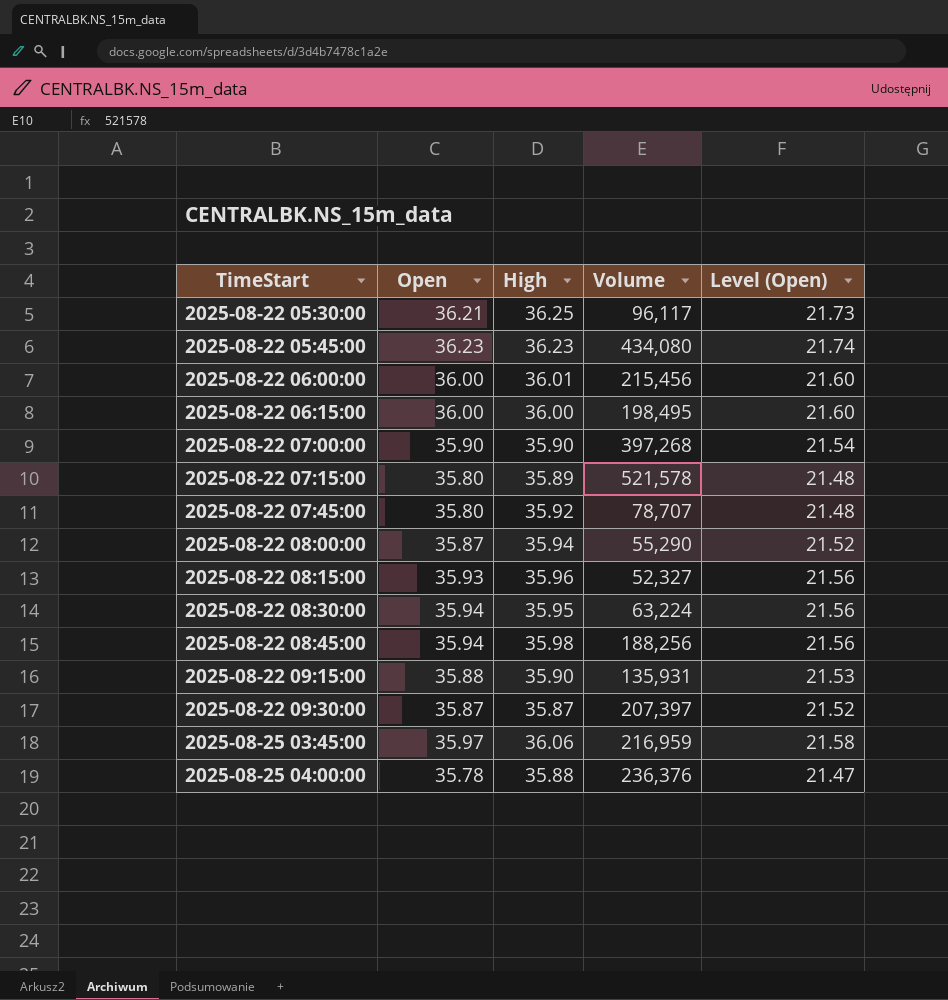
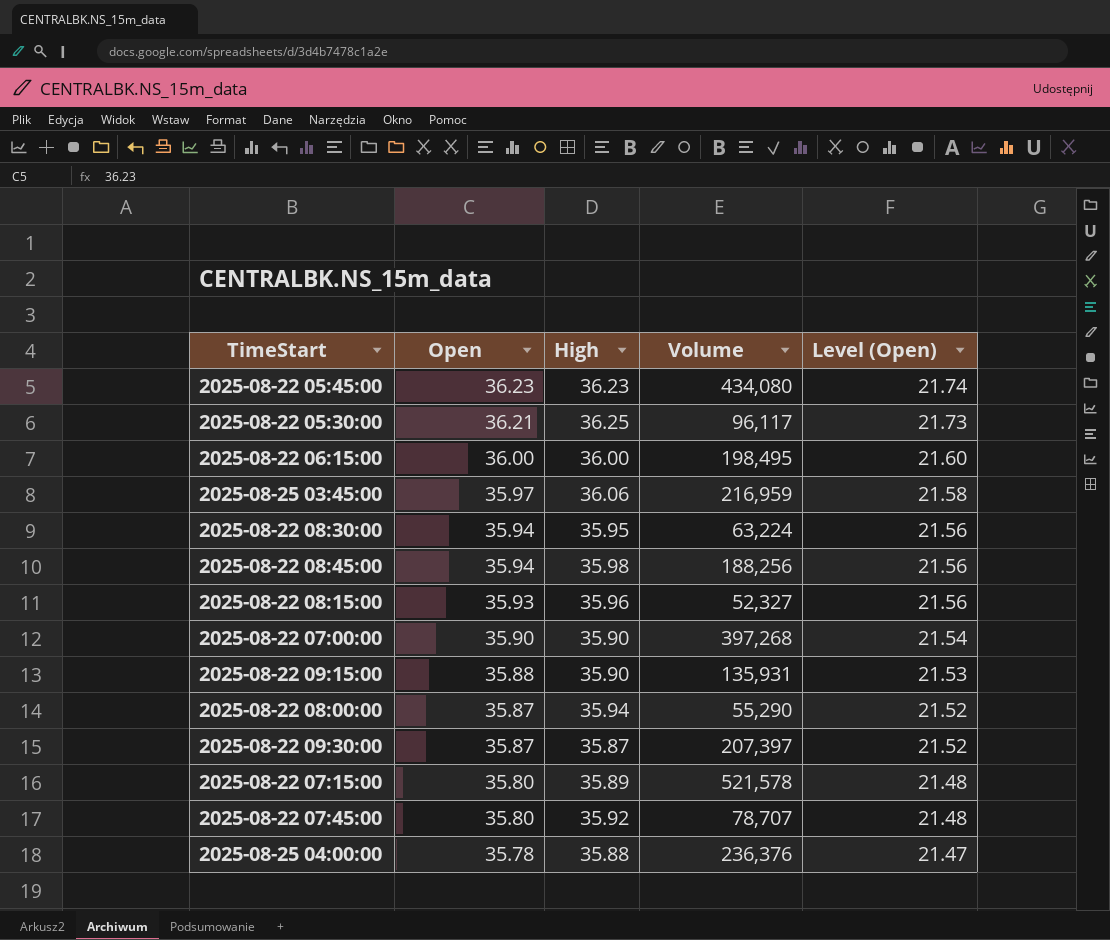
row order: TimeStart ascending -> Open descending
row 2025-08-22 06:00:00: 36.00 | 36.01 | 215,456 | 21.60 -> none

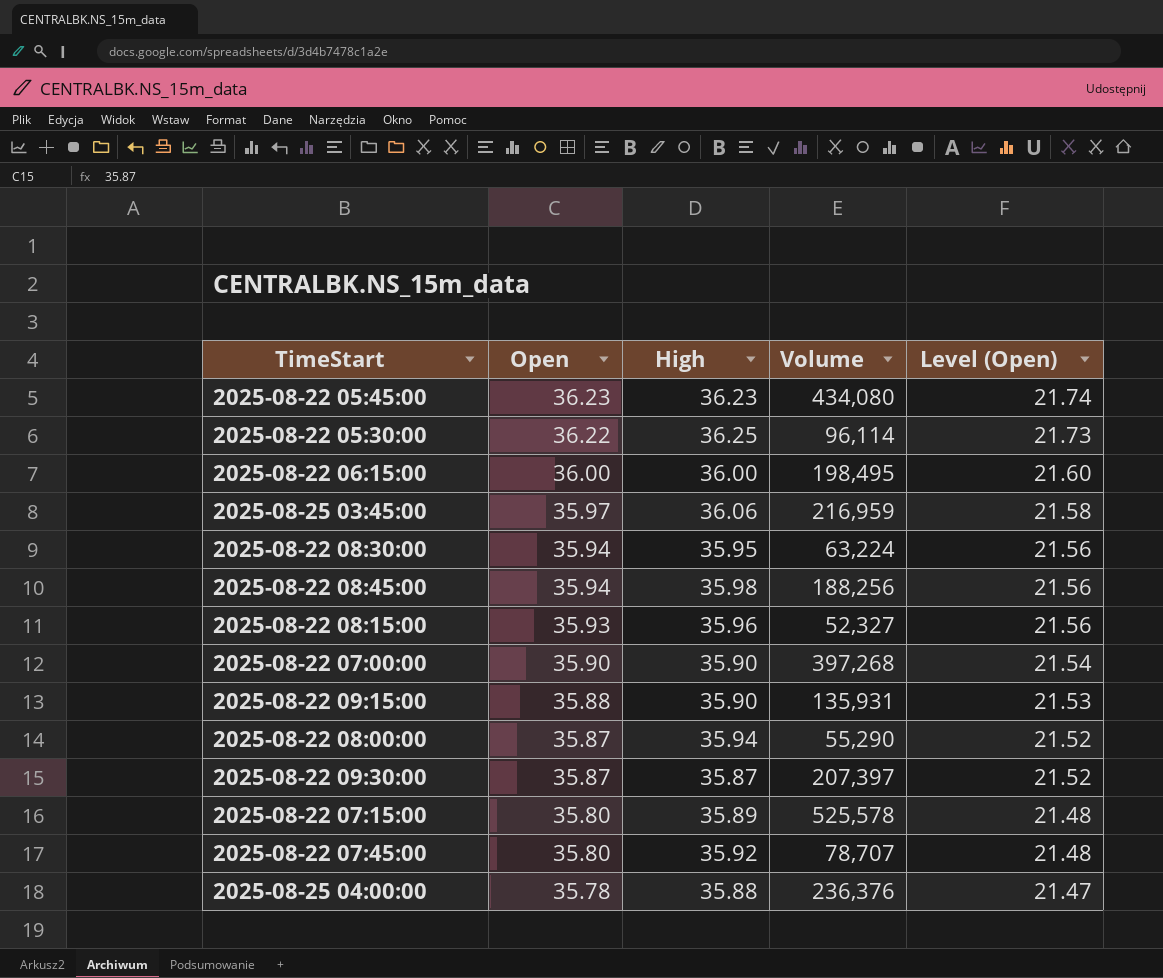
2025-08-22 05:30:00 | Open: 36.21 -> 36.22
2025-08-22 05:30:00 | Volume: 96,117 -> 96,114
2025-08-22 07:15:00 | Volume: 521,578 -> 525,578

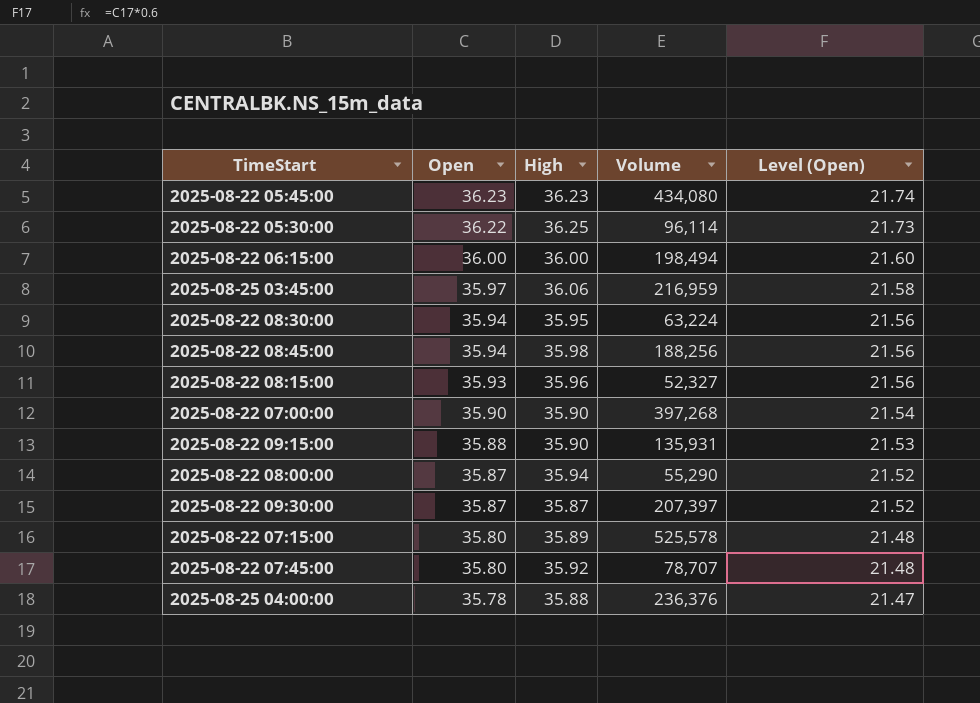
2025-08-22 06:15:00 | Volume: 198,495 -> 198,494

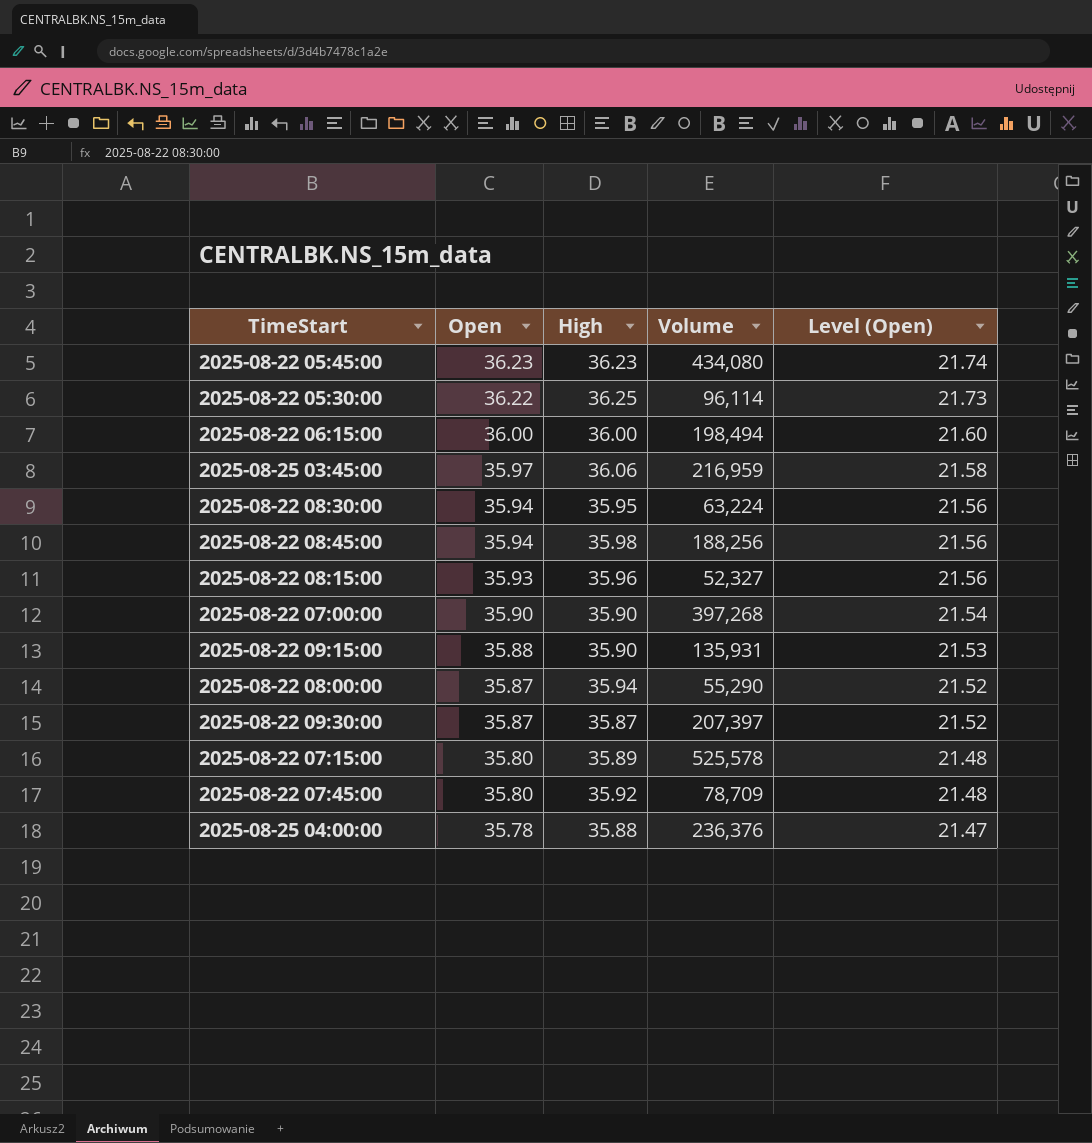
2025-08-22 07:45:00 | Volume: 78,707 -> 78,709

